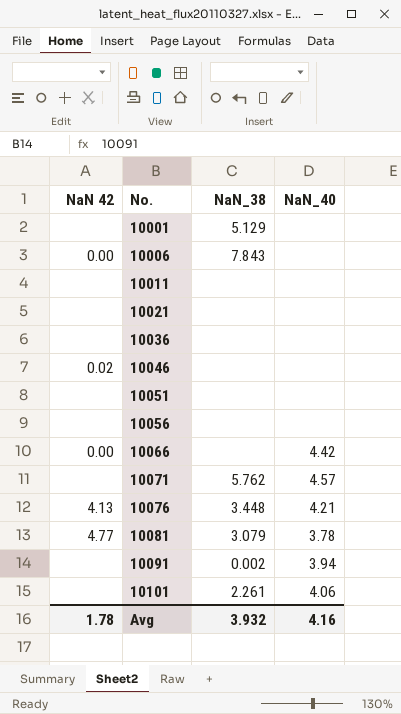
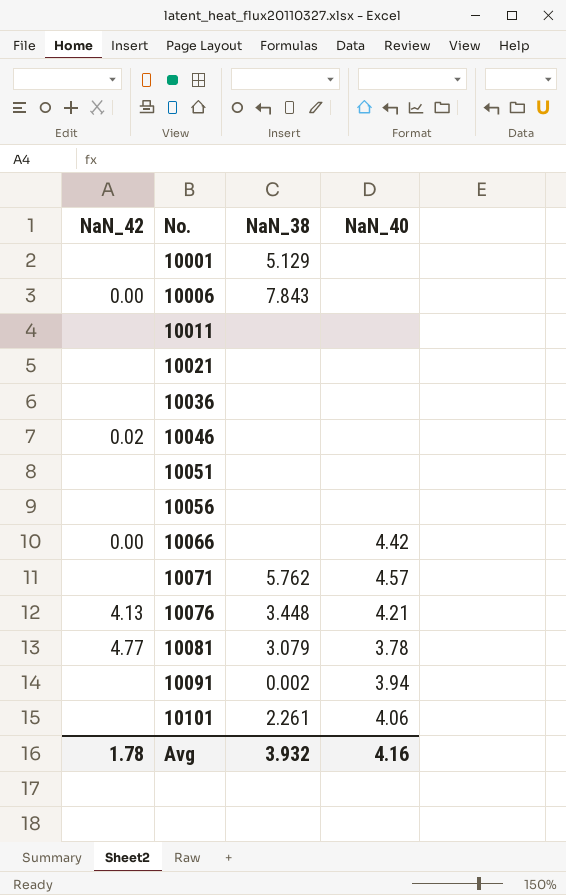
column name: NaN 42 -> NaN_42

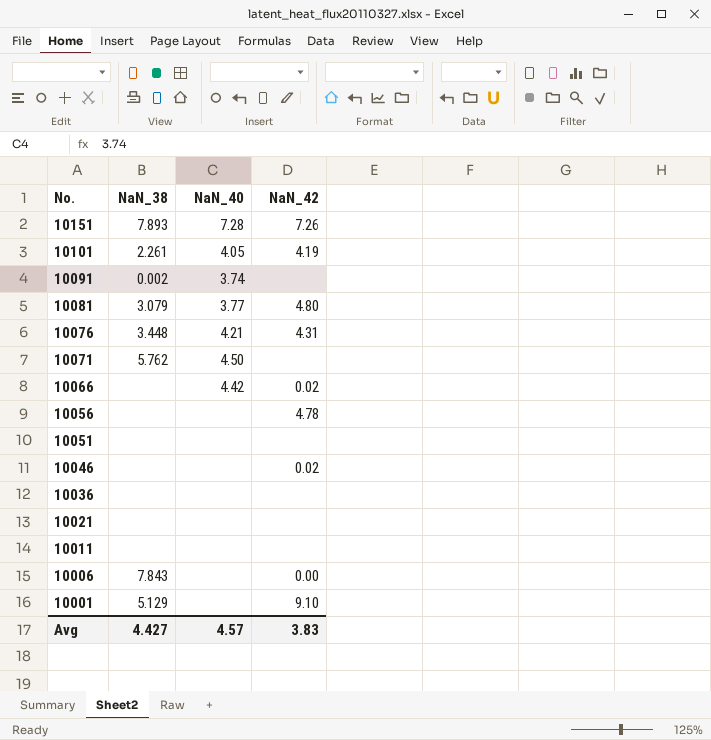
row order: No. ascending -> No. descending
column NaN_42 | position: 1 -> 4
row 10151: none -> 7.893 | 7.28 | 7.26
10101 | NaN_40: 4.06 -> 4.05
10101 | NaN_42: none -> 4.19
10091 | NaN_40: 3.94 -> 3.74
10081 | NaN_40: 3.78 -> 3.77
10081 | NaN_42: 4.77 -> 4.80
10076 | NaN_42: 4.13 -> 4.31
10071 | NaN_40: 4.57 -> 4.50
10066 | NaN_42: 0.00 -> 0.02
10056 | NaN_42: none -> 4.78
10001 | NaN_42: none -> 9.10
Avg | NaN_38: 3.932 -> 4.427
Avg | NaN_40: 4.16 -> 4.57
Avg | NaN_42: 1.78 -> 3.83

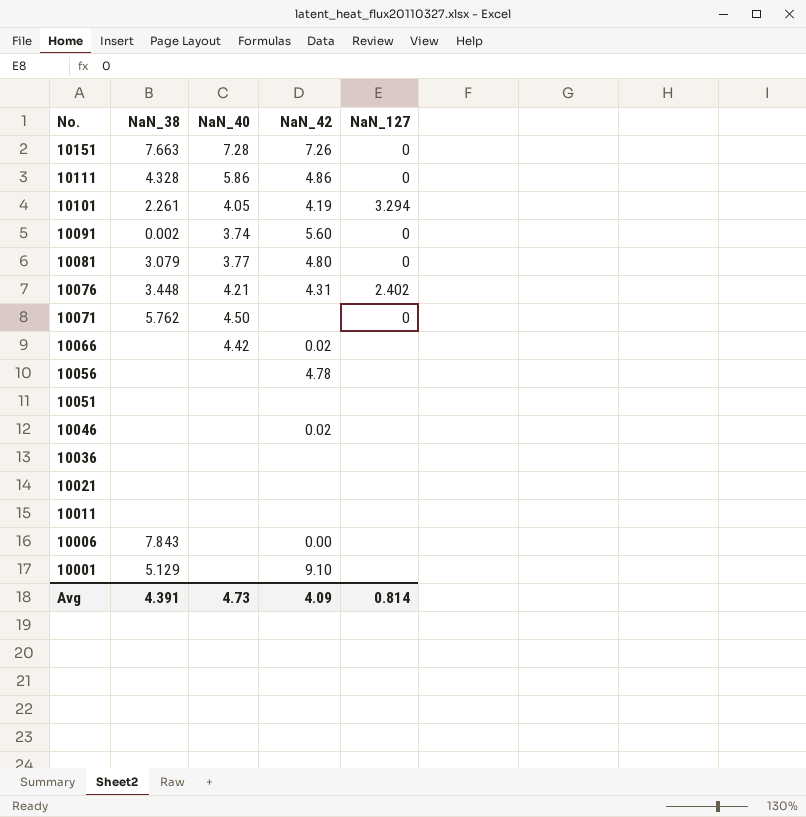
column NaN_127 | position: none -> 5
10151 | NaN_38: 7.893 -> 7.663
row 10111: none -> 4.328 | 5.86 | 4.86 | 0
10091 | NaN_42: none -> 5.60
Avg | NaN_38: 4.427 -> 4.391
Avg | NaN_40: 4.57 -> 4.73
Avg | NaN_42: 3.83 -> 4.09

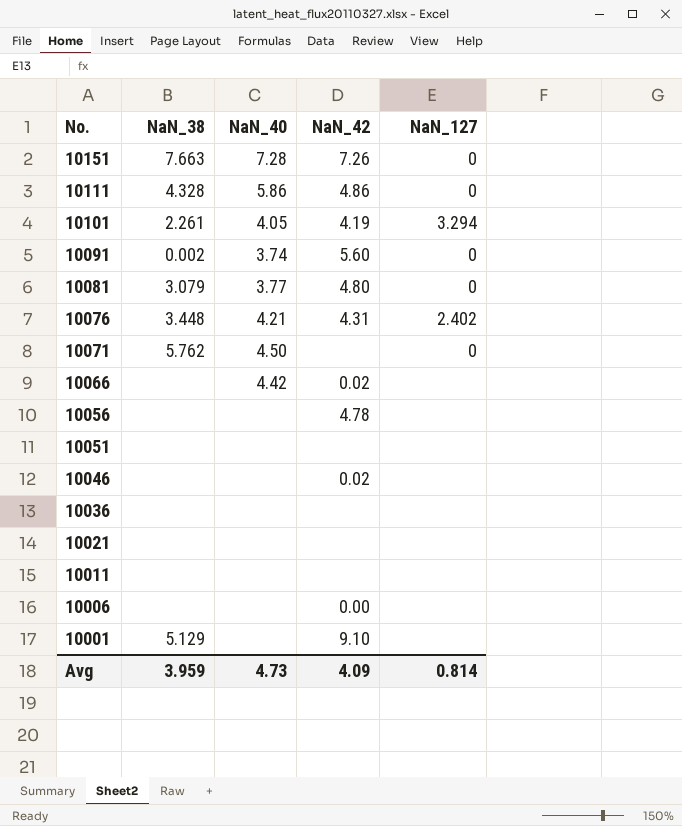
10006 | NaN_38: 7.843 -> none
Avg | NaN_38: 4.391 -> 3.959

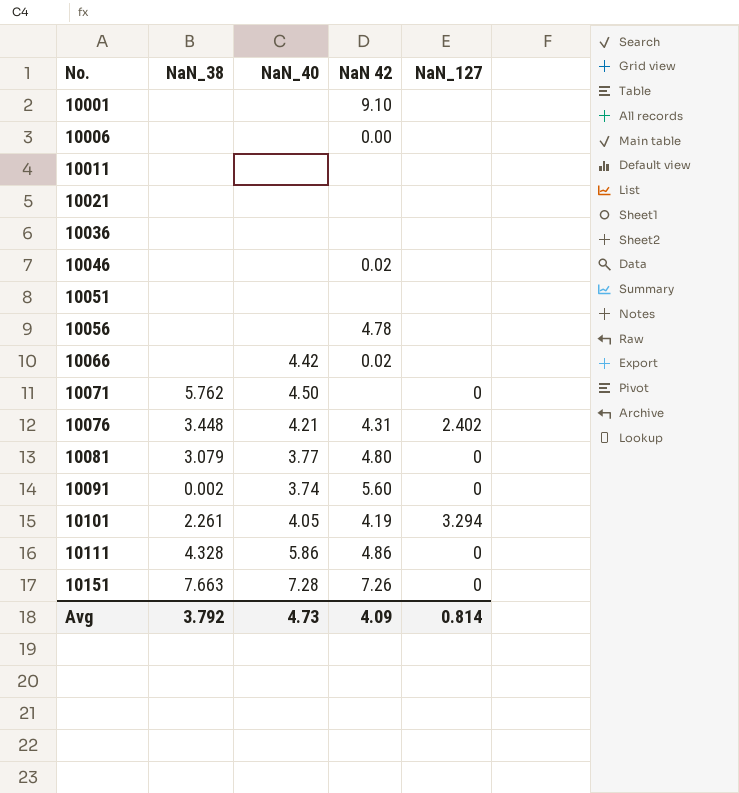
row order: No. descending -> No. ascending
column name: NaN_42 -> NaN 42
10001 | NaN_38: 5.129 -> none
Avg | NaN_38: 3.959 -> 3.792

